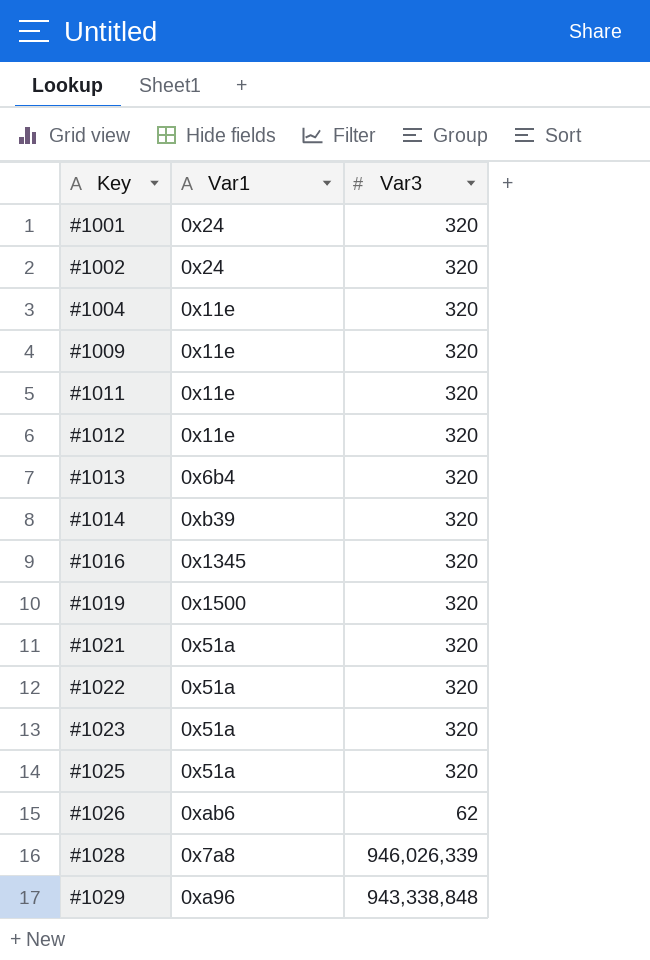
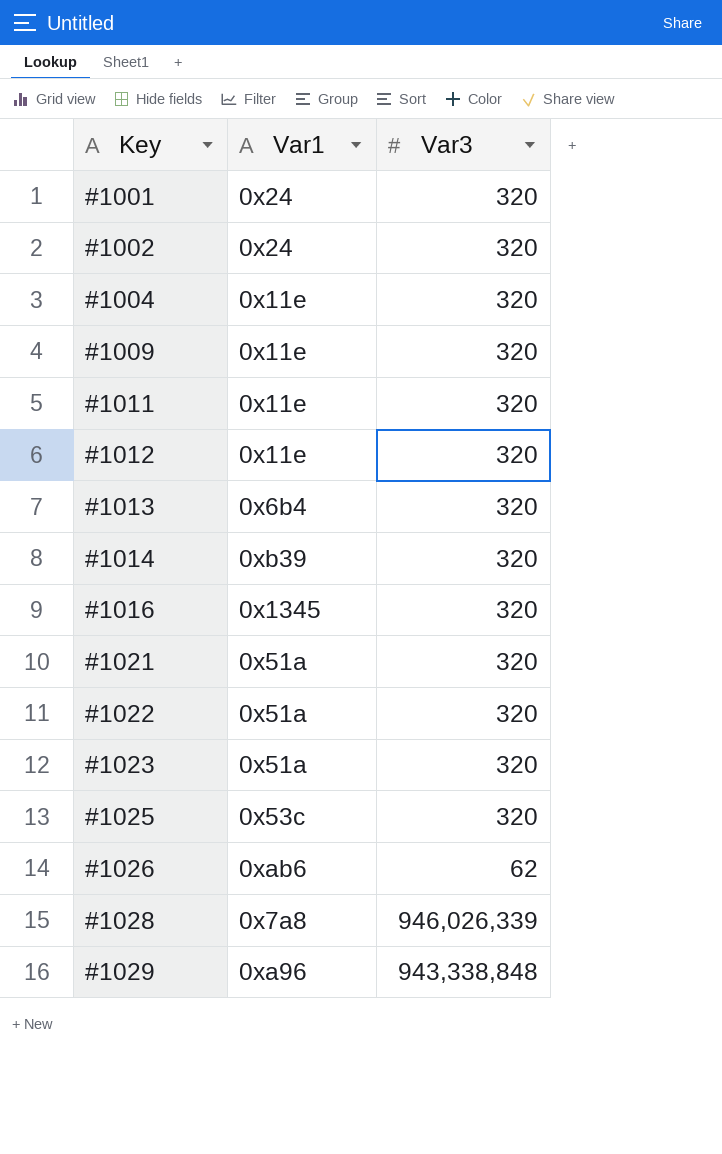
row #1019: 0x1500 | 320 -> none
#1025 | Var1: 0x51a -> 0x53c

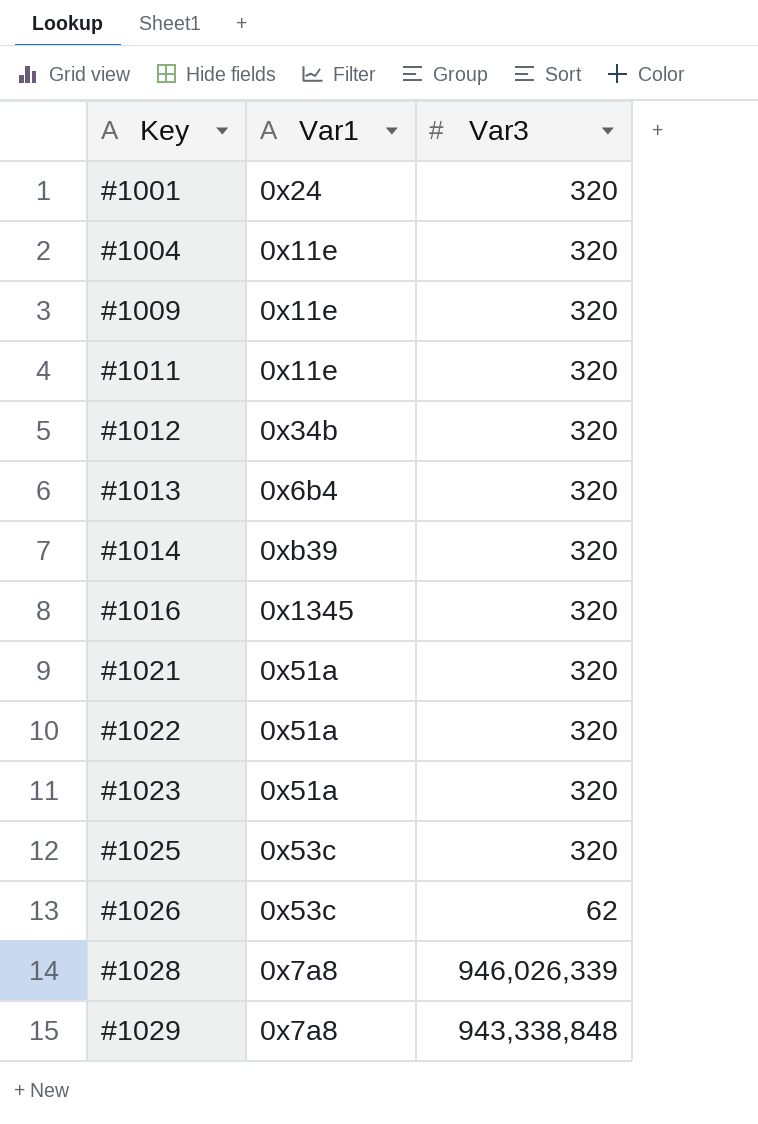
row #1002: 0x24 | 320 -> none
#1012 | Var1: 0x11e -> 0x34b
#1026 | Var1: 0xab6 -> 0x53c
#1029 | Var1: 0xa96 -> 0x7a8

